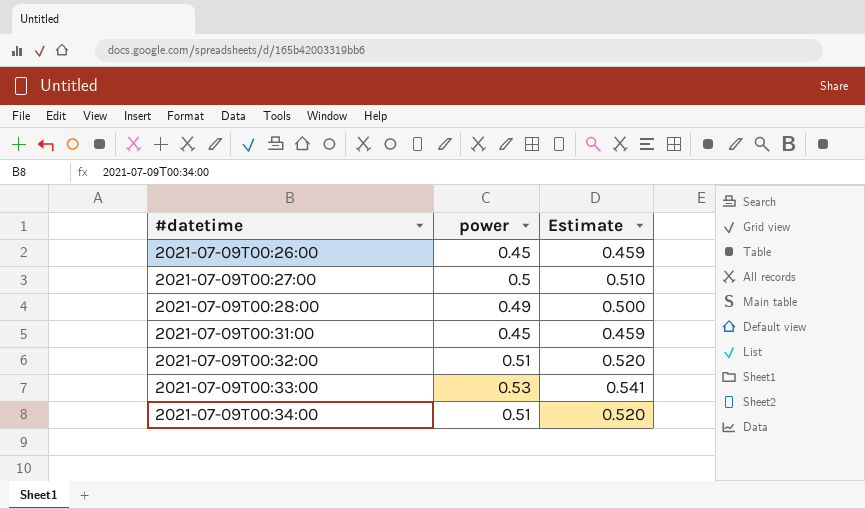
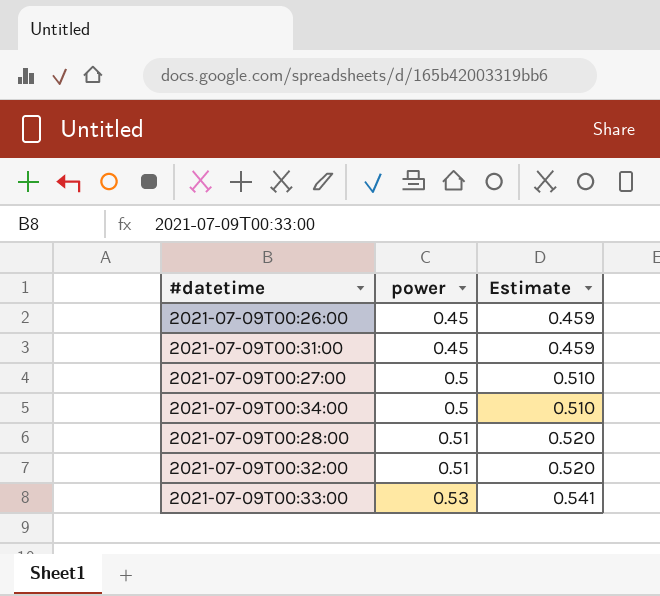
row order: #datetime ascending -> power ascending
2021-07-09T00:34:00 | power: 0.51 -> 0.5
2021-07-09T00:34:00 | Estimate: 0.520 -> 0.510
2021-07-09T00:28:00 | power: 0.49 -> 0.51
2021-07-09T00:28:00 | Estimate: 0.500 -> 0.520

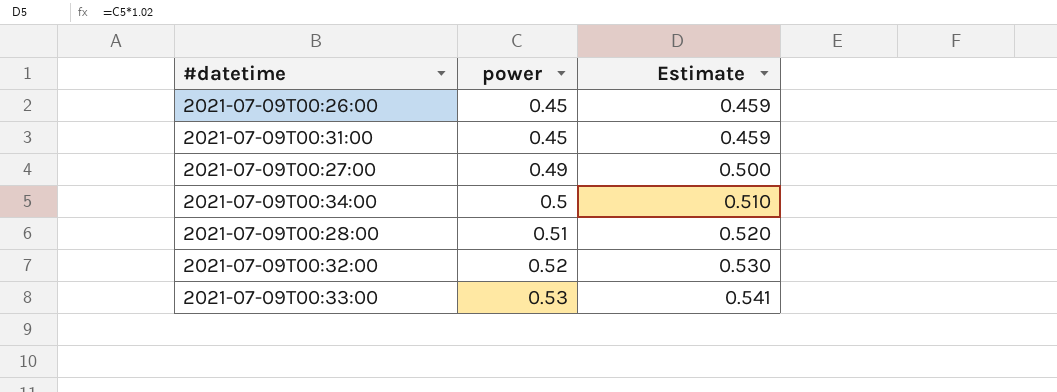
2021-07-09T00:27:00 | power: 0.5 -> 0.49
2021-07-09T00:27:00 | Estimate: 0.510 -> 0.500
2021-07-09T00:32:00 | power: 0.51 -> 0.52
2021-07-09T00:32:00 | Estimate: 0.520 -> 0.530

